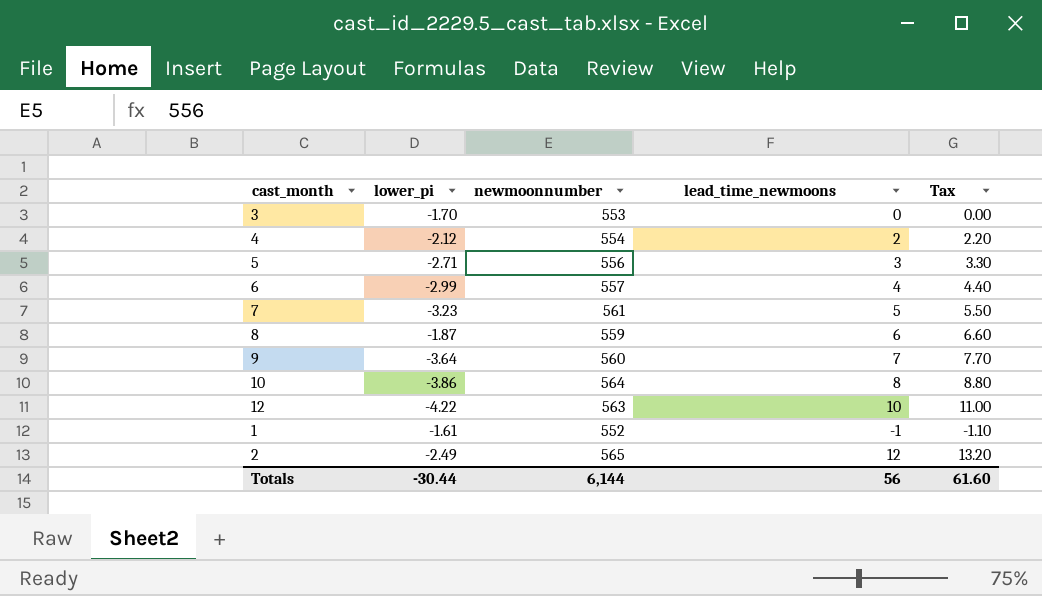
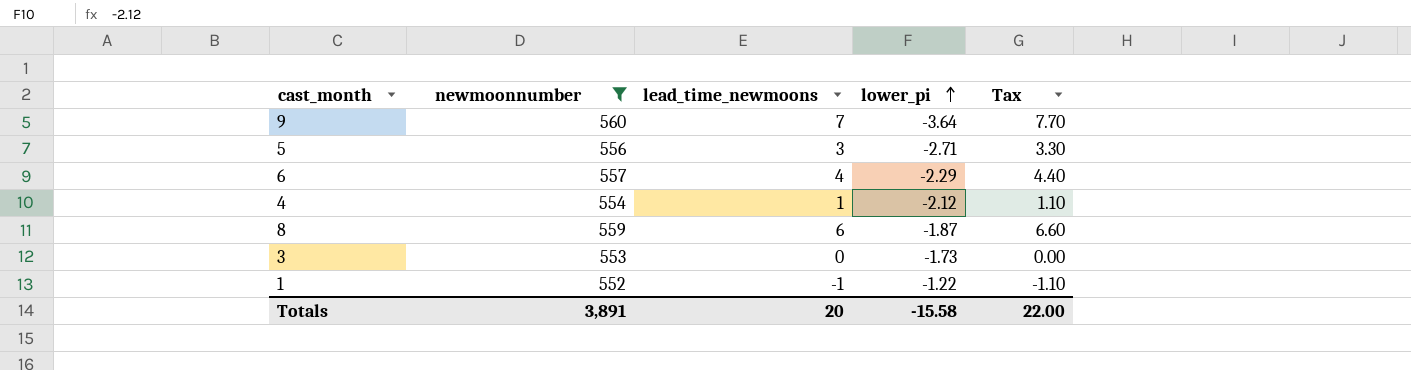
filter: none -> newmoonnumber <= 560
row order: none -> lower_pi ascending
column lower_pi | position: 2 -> 4
6 | lower_pi: -2.99 -> -2.29
4 | lead_time_newmoons: 2 -> 1
4 | Tax: 2.20 -> 1.10
3 | lower_pi: -1.70 -> -1.73
1 | lower_pi: -1.61 -> -1.22
Totals | newmoonnumber: 6,144 -> 3,891
Totals | lead_time_newmoons: 56 -> 20
Totals | lower_pi: -30.44 -> -15.58
Totals | Tax: 61.60 -> 22.00

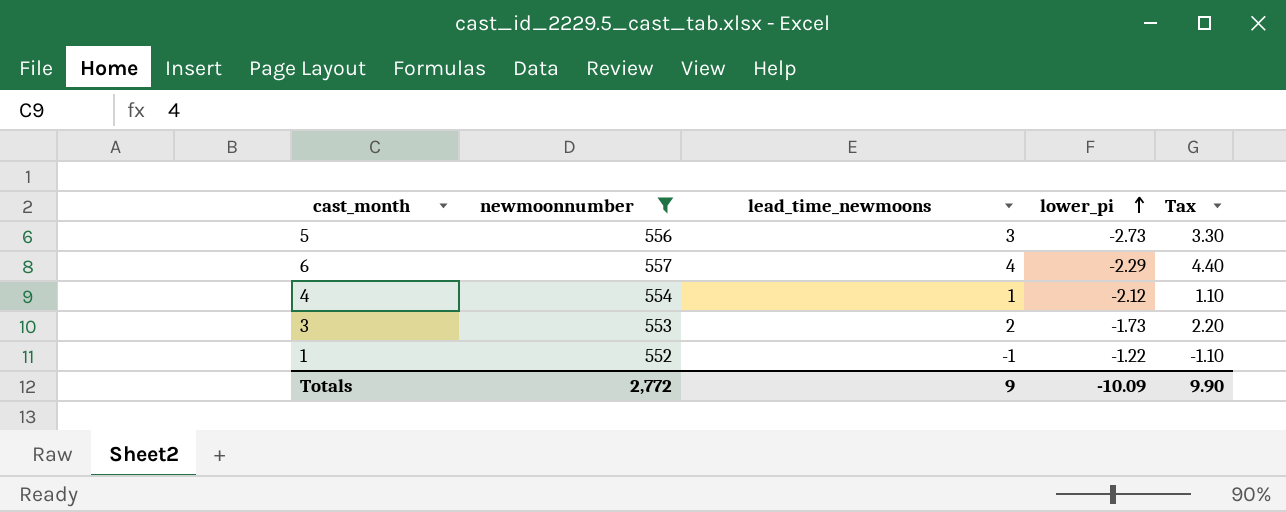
row 9: 560 | 7 | -3.64 | 7.70 -> none
row 8: 559 | 6 | -1.87 | 6.60 -> none
5 | lower_pi: -2.71 -> -2.73
3 | lead_time_newmoons: 0 -> 2
3 | Tax: 0.00 -> 2.20
Totals | newmoonnumber: 3,891 -> 2,772
Totals | lead_time_newmoons: 20 -> 9
Totals | lower_pi: -15.58 -> -10.09
Totals | Tax: 22.00 -> 9.90

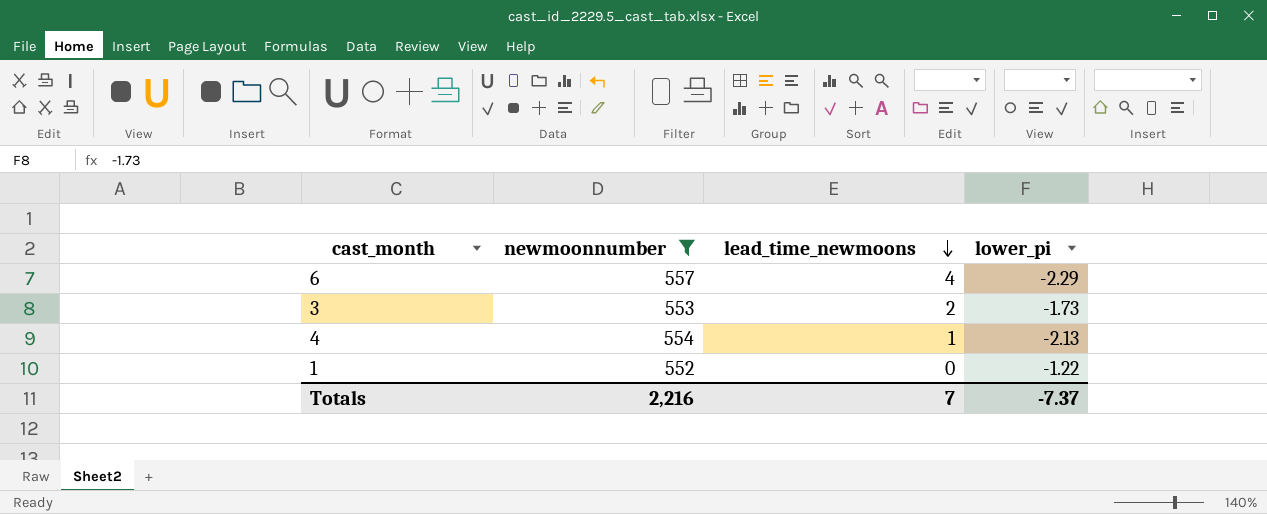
row order: lower_pi ascending -> lead_time_newmoons descending
column Tax | formula: [lead_time_newmoons] * 1.1 -> none
row 5: 556 | 3 | -2.73 | 3.30 -> none
4 | lower_pi: -2.12 -> -2.13
1 | lead_time_newmoons: -1 -> 0
Totals | newmoonnumber: 2,772 -> 2,216
Totals | lead_time_newmoons: 9 -> 7
Totals | lower_pi: -10.09 -> -7.37

